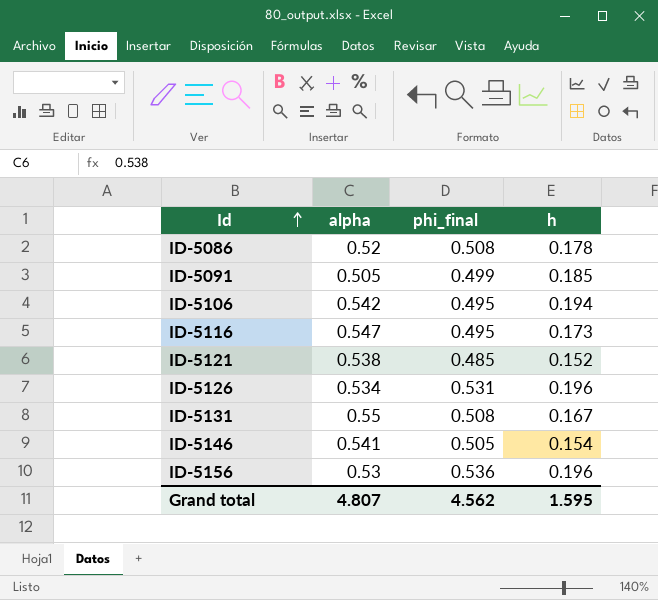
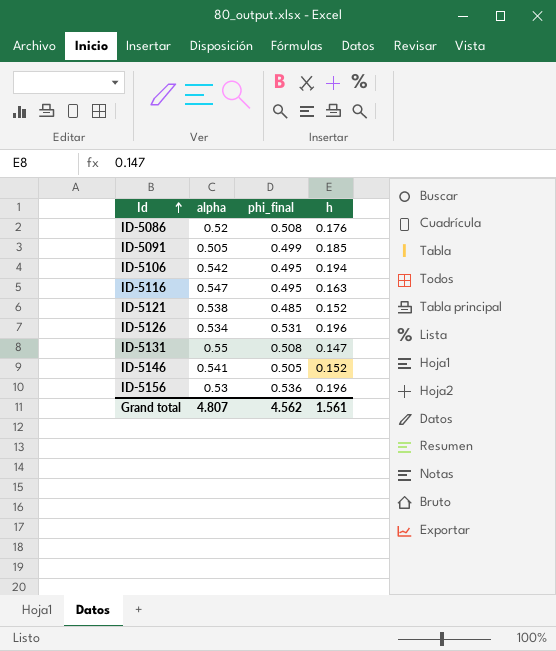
ID-5086 | h: 0.178 -> 0.176
ID-5116 | h: 0.173 -> 0.163
ID-5131 | h: 0.167 -> 0.147
ID-5146 | h: 0.154 -> 0.152
Grand total | h: 1.595 -> 1.561

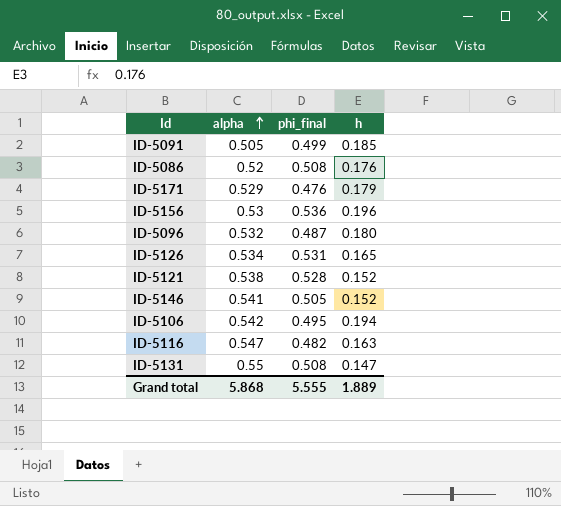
row order: Id ascending -> alpha ascending
row ID-5171: none -> 0.529 | 0.476 | 0.179
row ID-5096: none -> 0.532 | 0.487 | 0.180
ID-5126 | h: 0.196 -> 0.165
ID-5121 | phi_final: 0.485 -> 0.528
ID-5116 | phi_final: 0.495 -> 0.482
Grand total | alpha: 4.807 -> 5.868
Grand total | phi_final: 4.562 -> 5.555
Grand total | h: 1.561 -> 1.889

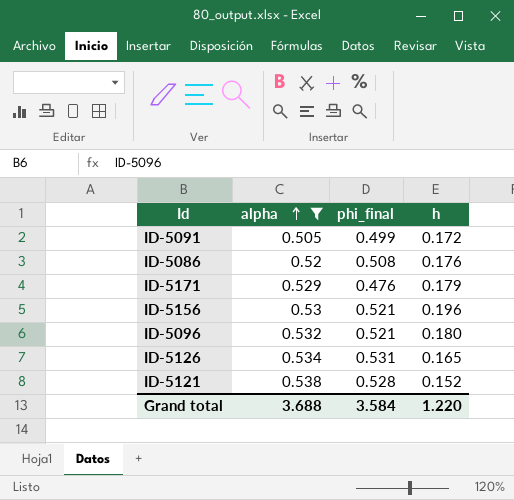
filter: none -> alpha <= 0.538
ID-5091 | h: 0.185 -> 0.172
ID-5156 | phi_final: 0.536 -> 0.521
ID-5096 | phi_final: 0.487 -> 0.521
Grand total | alpha: 5.868 -> 3.688
Grand total | phi_final: 5.555 -> 3.584
Grand total | h: 1.889 -> 1.220

